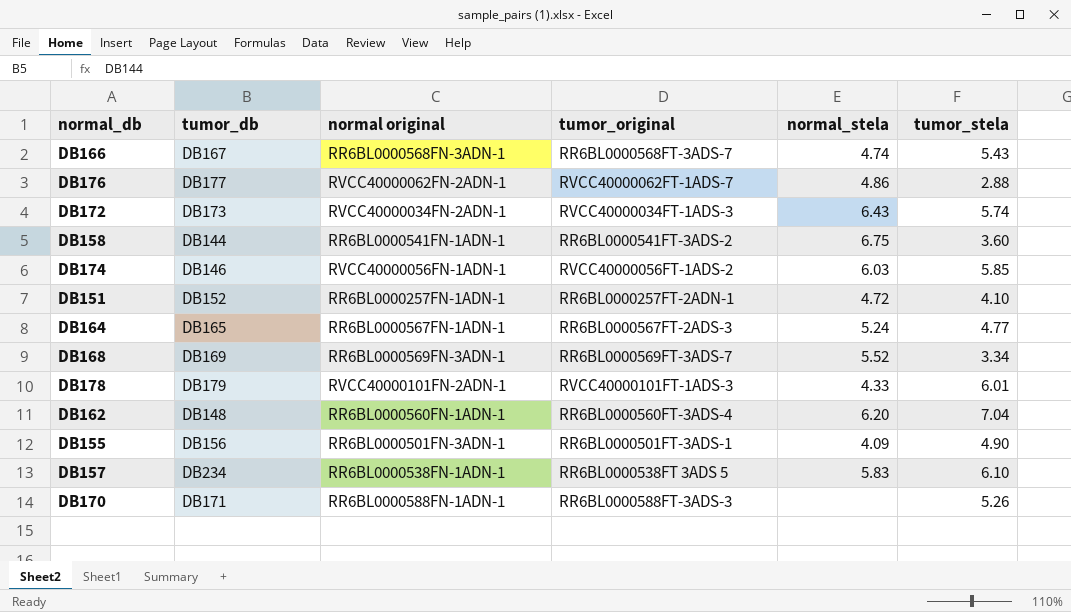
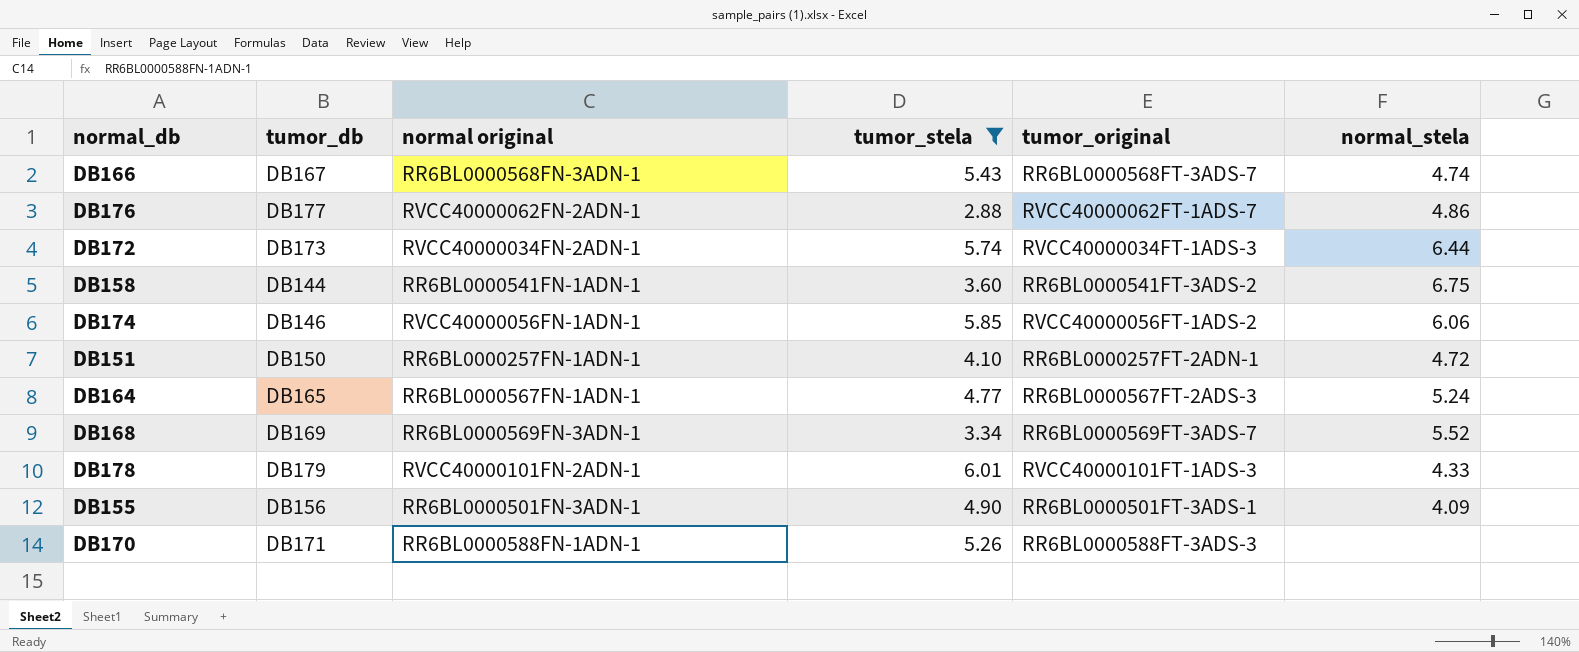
filter: none -> tumor_stela <= 6.01
column tumor_stela | position: 6 -> 4
DB172 | normal_stela: 6.43 -> 6.44
DB174 | normal_stela: 6.03 -> 6.06
DB151 | tumor_db: DB152 -> DB150

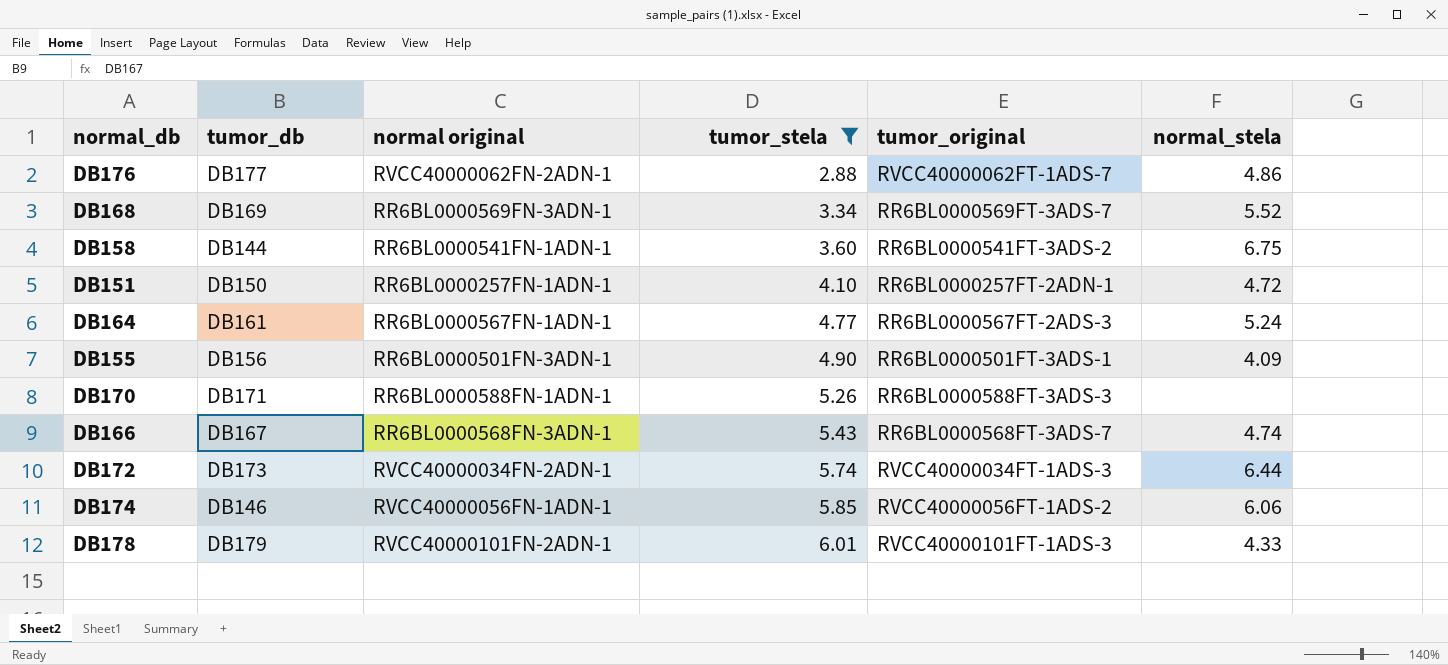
row order: none -> tumor_stela ascending
DB164 | tumor_db: DB165 -> DB161

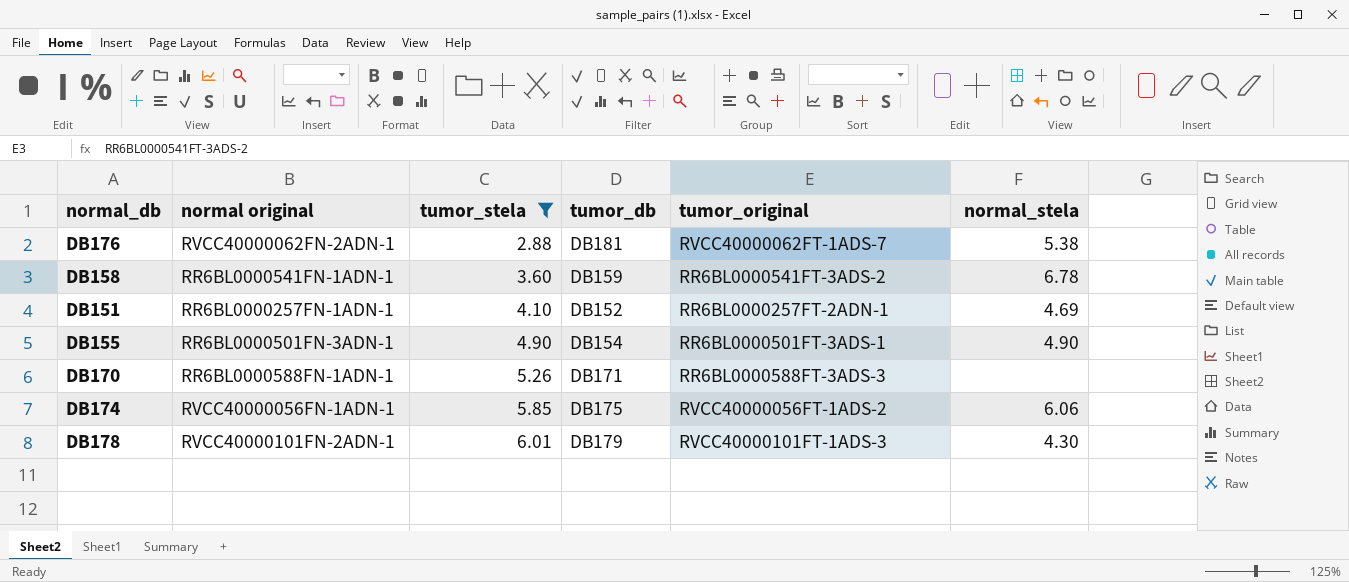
column tumor_db | position: 2 -> 4
row DB168: DB169 | RR6BL0000569FN-3ADN-1 | 3.34 | RR6BL0000569FT-3ADS-7 | 5.52 -> none
row DB164: DB161 | RR6BL0000567FN-1ADN-1 | 4.77 | RR6BL0000567FT-2ADS-3 | 5.24 -> none
row DB166: DB167 | RR6BL0000568FN-3ADN-1 | 5.43 | RR6BL0000568FT-3ADS-7 | 4.74 -> none
row DB172: DB173 | RVCC40000034FN-2ADN-1 | 5.74 | RVCC40000034FT-1ADS-3 | 6.44 -> none
DB176 | tumor_db: DB177 -> DB181
DB176 | normal_stela: 4.86 -> 5.38
DB158 | tumor_db: DB144 -> DB159
DB158 | normal_stela: 6.75 -> 6.78
DB151 | tumor_db: DB150 -> DB152
DB151 | normal_stela: 4.72 -> 4.69
DB155 | tumor_db: DB156 -> DB154
DB155 | normal_stela: 4.09 -> 4.90
DB174 | tumor_db: DB146 -> DB175
DB178 | normal_stela: 4.33 -> 4.30

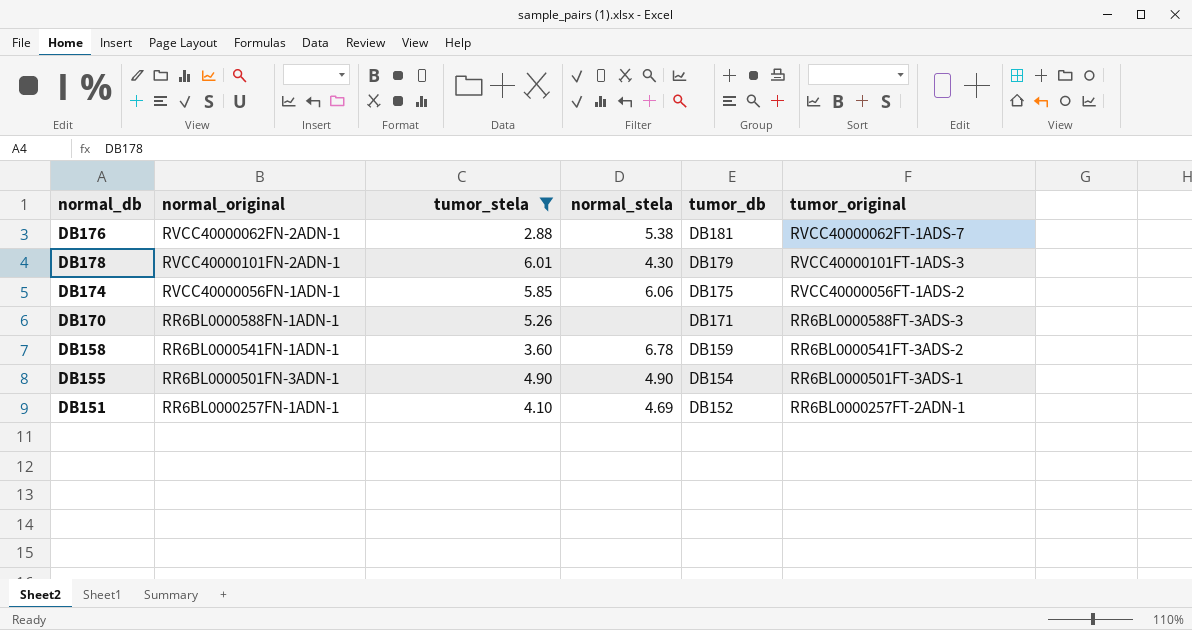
row order: tumor_stela ascending -> tumor_db descending
column name: normal original -> normal_original
column normal_stela | position: 6 -> 4

